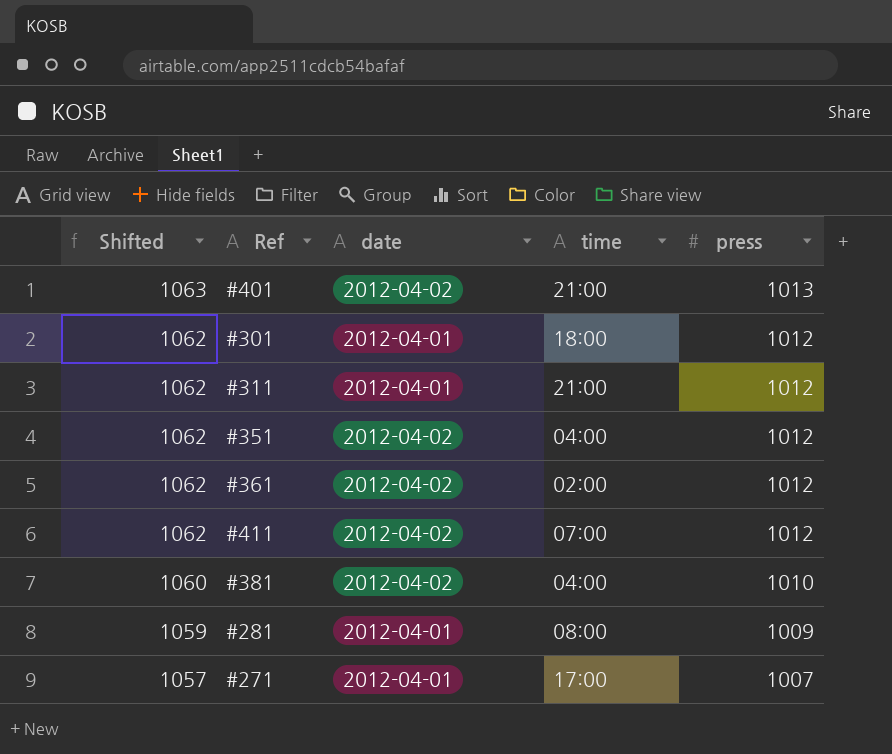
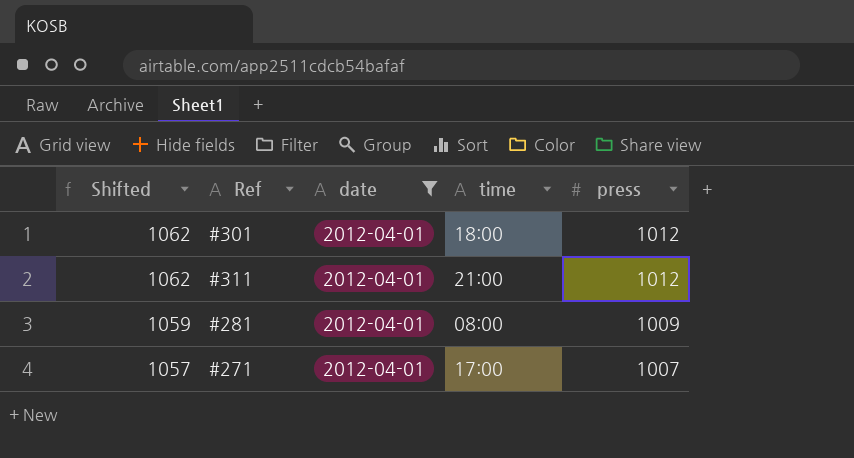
filter: none -> date = 2012-04-01

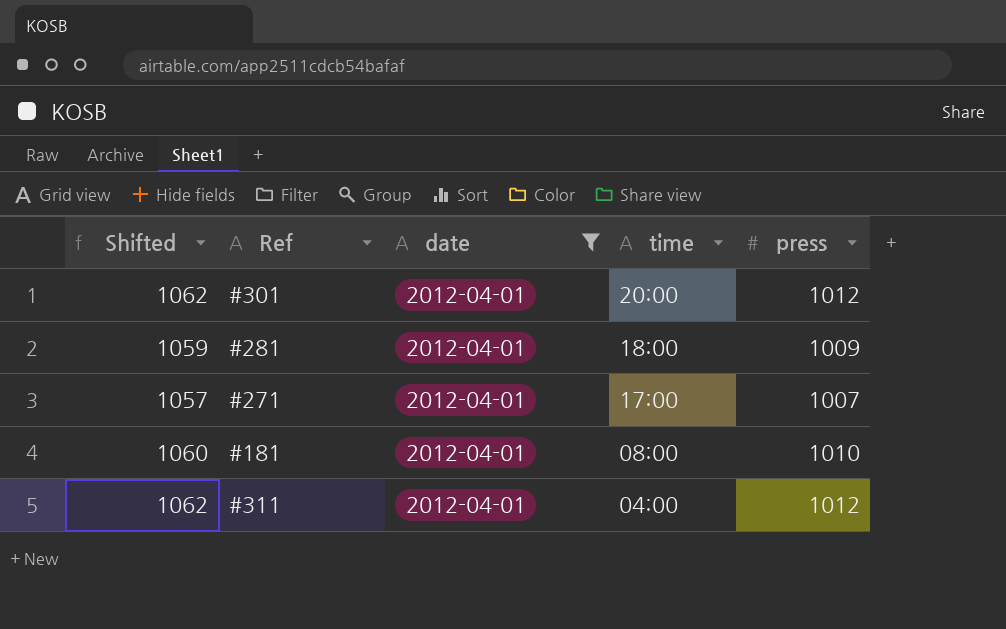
row order: Shifted descending -> time descending
#301 | time: 18:00 -> 20:00
#281 | time: 08:00 -> 18:00
row #181: none -> 1060 | 2012-04-01 | 08:00 | 1010
#311 | time: 21:00 -> 04:00

